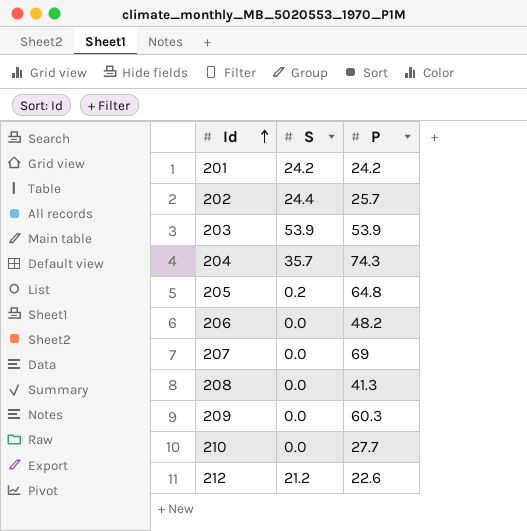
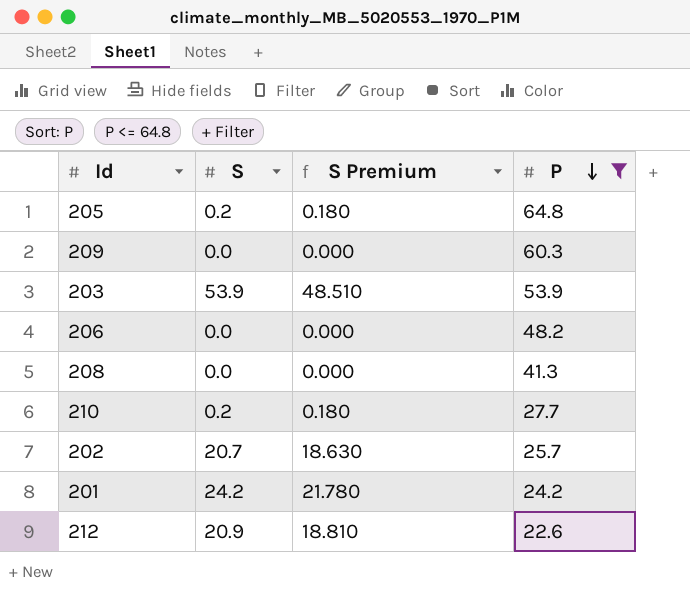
filter: none -> P <= 64.8
row order: Id ascending -> P descending
column S Premium | formula: none -> [S] * 0.9
210 | S: 0.0 -> 0.2
202 | S: 24.4 -> 20.7
212 | S: 21.2 -> 20.9

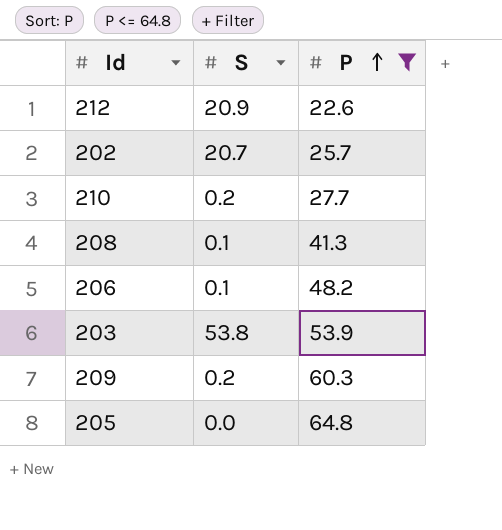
row order: P descending -> P ascending
column S Premium | formula: [S] * 0.9 -> none
row 201: 24.2 | 21.780 | 24.2 -> none
208 | S: 0.0 -> 0.1
206 | S: 0.0 -> 0.1
203 | S: 53.9 -> 53.8
209 | S: 0.0 -> 0.2
205 | S: 0.2 -> 0.0

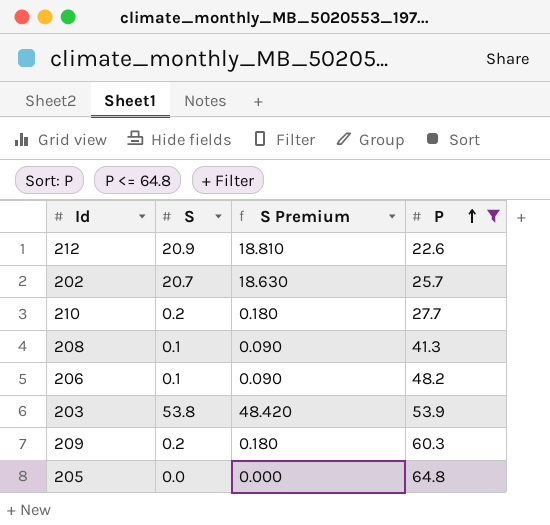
column S Premium | formula: none -> [S] * 0.9

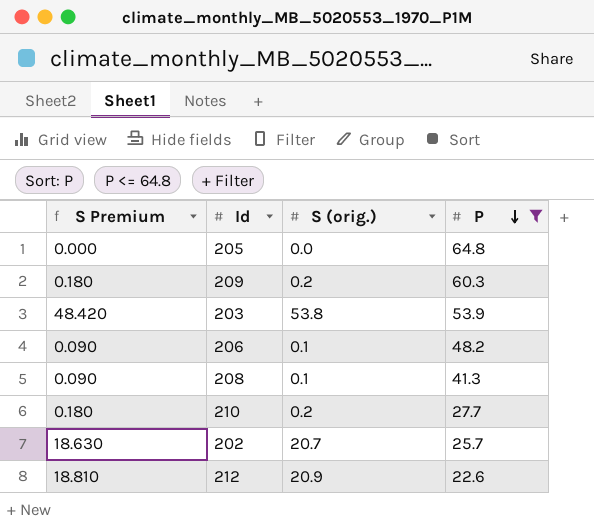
row order: P ascending -> P descending
column S Premium | position: 3 -> 1
column name: S -> S (orig.)

